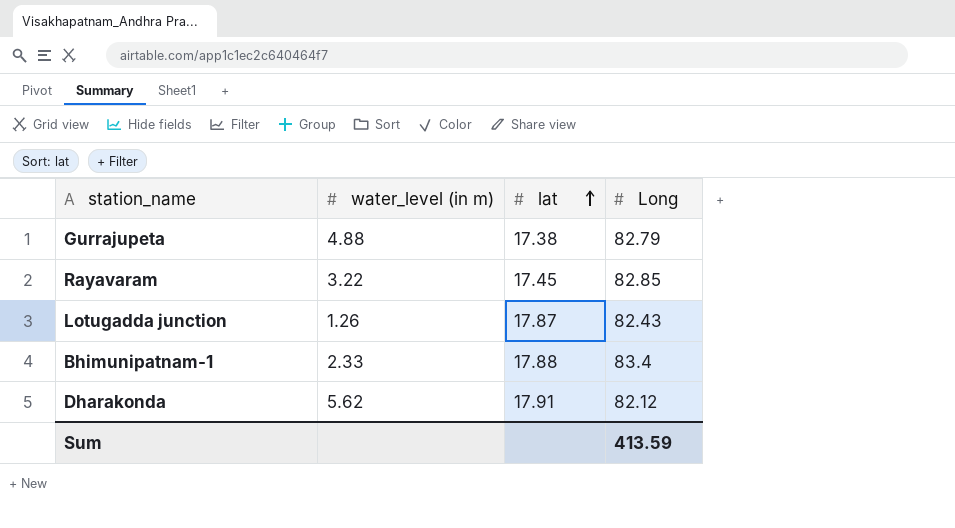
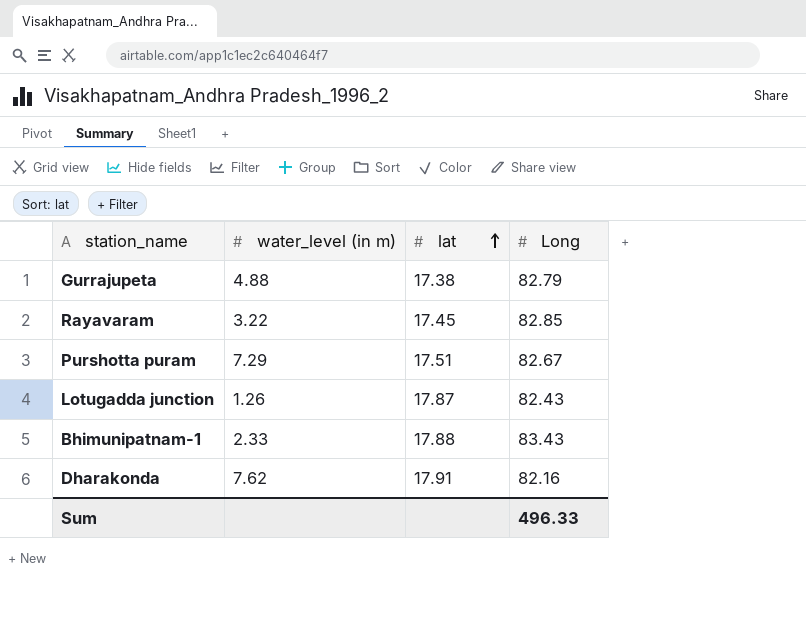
row Purshotta puram: none -> 7.29 | 17.51 | 82.67
Bhimunipatnam-1 | Long: 83.4 -> 83.43
Dharakonda | water_level (in m): 5.62 -> 7.62
Dharakonda | Long: 82.12 -> 82.16
Sum | Long: 413.59 -> 496.33

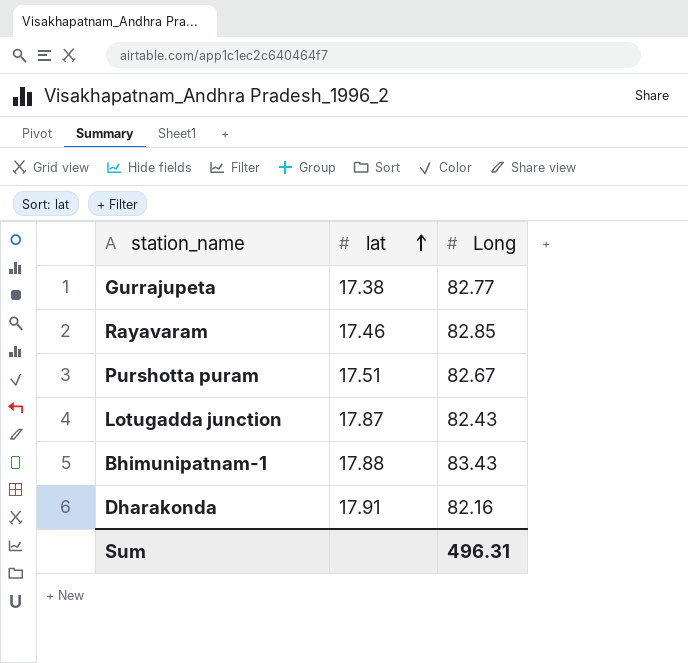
column water_level (in m) | position: 2 -> none
Gurrajupeta | Long: 82.79 -> 82.77
Rayavaram | lat: 17.45 -> 17.46
Sum | Long: 496.33 -> 496.31

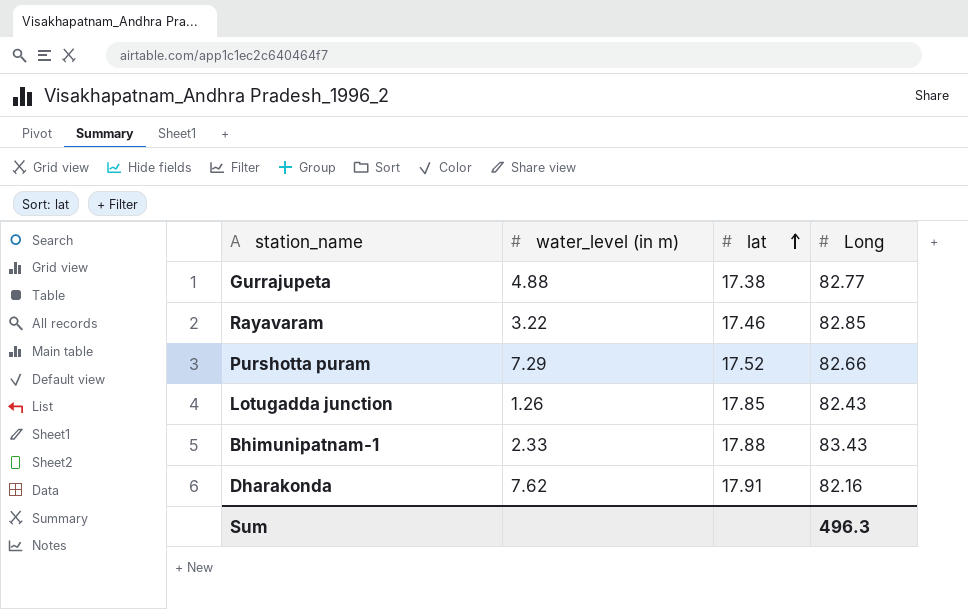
column water_level (in m) | position: none -> 2
Purshotta puram | lat: 17.51 -> 17.52
Purshotta puram | Long: 82.67 -> 82.66
Lotugadda junction | lat: 17.87 -> 17.85
Sum | Long: 496.31 -> 496.3

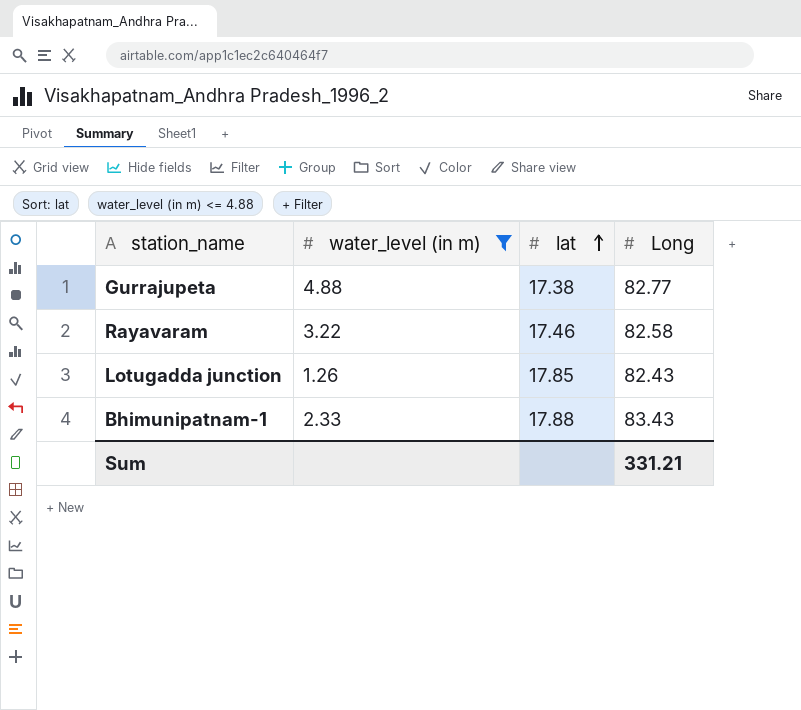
filter: none -> water_level (in m) <= 4.88
Rayavaram | Long: 82.85 -> 82.58
Sum | Long: 496.3 -> 331.21

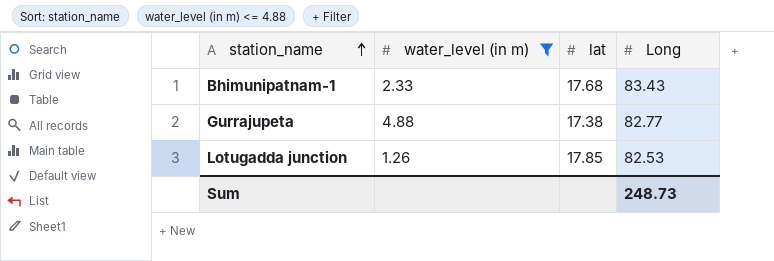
row order: lat ascending -> station_name ascending
row Rayavaram: 3.22 | 17.46 | 82.58 -> none
Bhimunipatnam-1 | lat: 17.88 -> 17.68
Lotugadda junction | Long: 82.43 -> 82.53
Sum | Long: 331.21 -> 248.73

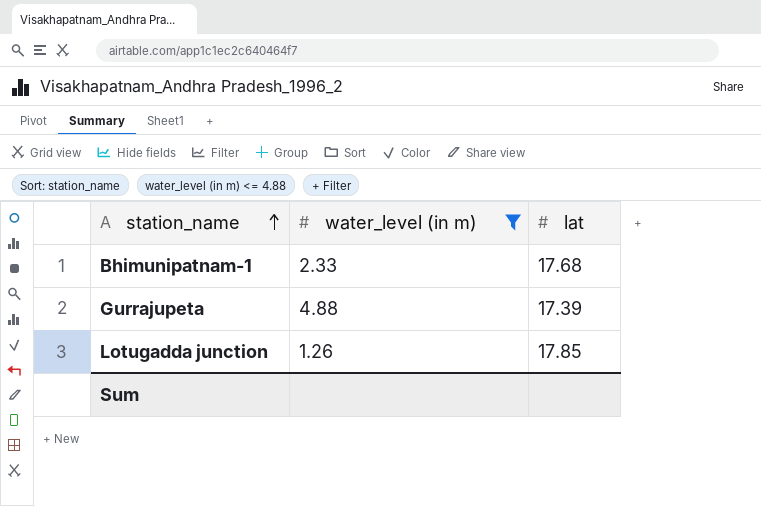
column Long | position: 4 -> none
Gurrajupeta | lat: 17.38 -> 17.39

